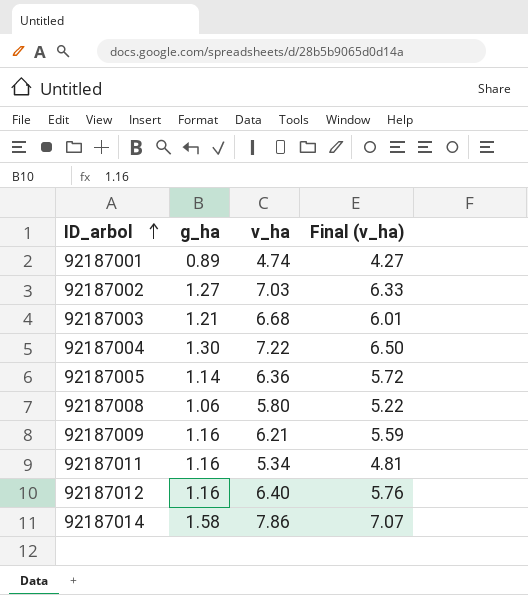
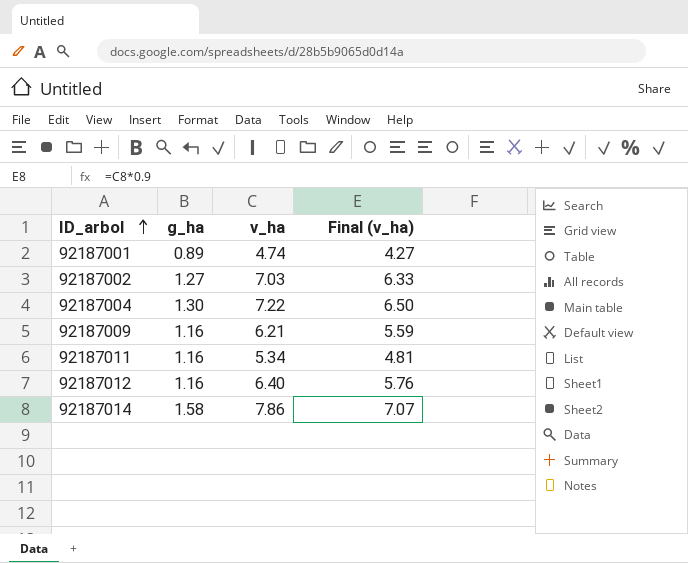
row 92187003: 1.21 | 6.68 | 6.01 -> none
row 92187005: 1.14 | 6.36 | 5.72 -> none
row 92187008: 1.06 | 5.80 | 5.22 -> none

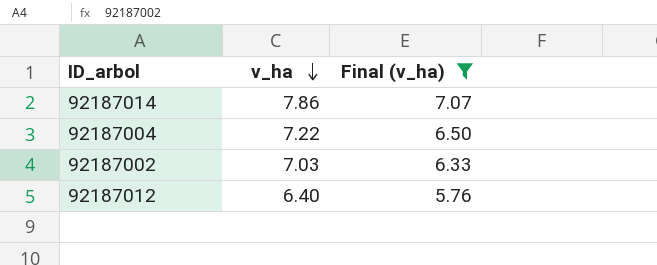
filter: none -> Final (v_ha) >= 5.76
row order: ID_arbol ascending -> v_ha descending
column g_ha | position: 2 -> none

